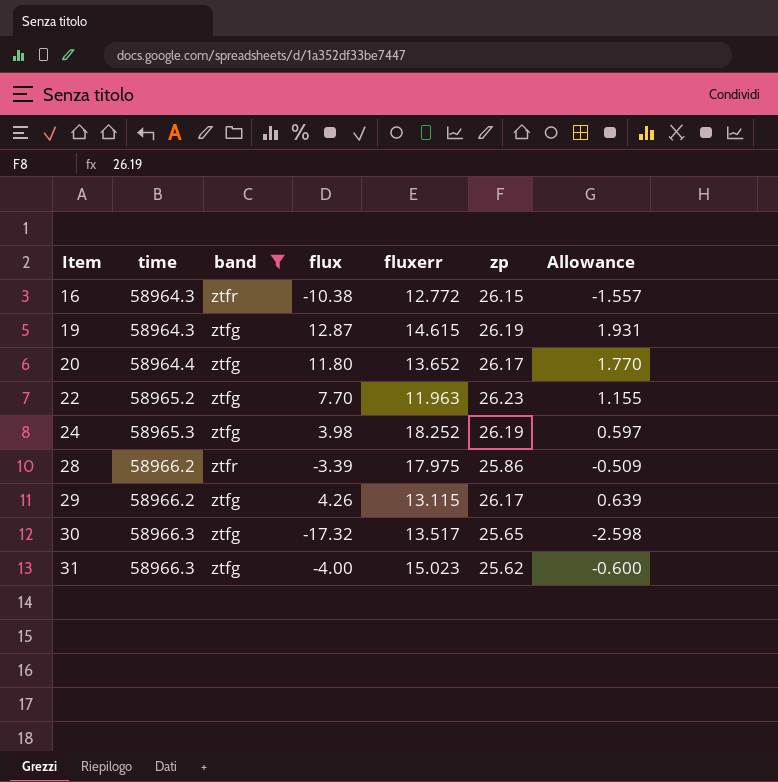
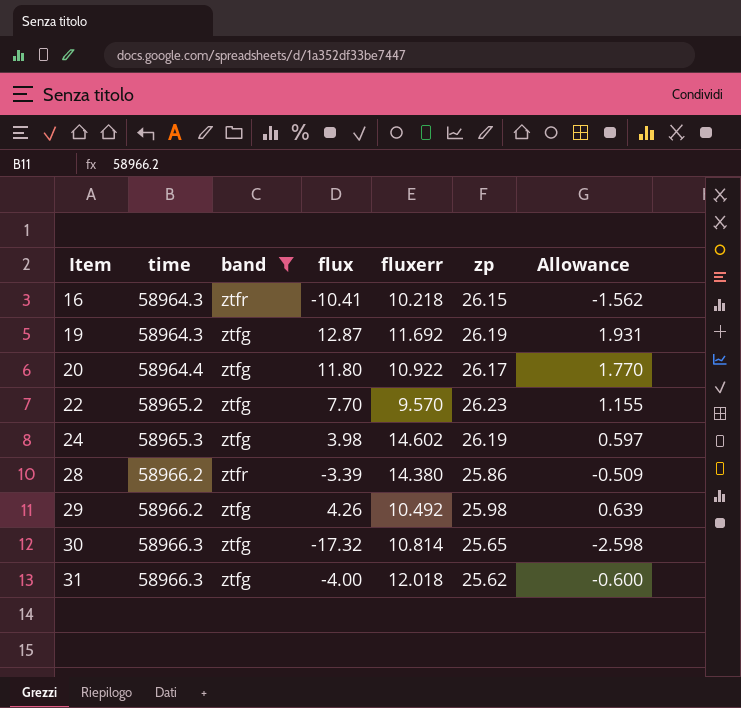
16 | flux: -10.38 -> -10.41
16 | fluxerr: 12.772 -> 10.218
16 | Allowance: -1.557 -> -1.562
19 | fluxerr: 14.615 -> 11.692
20 | fluxerr: 13.652 -> 10.922
22 | fluxerr: 11.963 -> 9.570
24 | fluxerr: 18.252 -> 14.602
28 | fluxerr: 17.975 -> 14.380
29 | fluxerr: 13.115 -> 10.492
29 | zp: 26.17 -> 25.98
30 | fluxerr: 13.517 -> 10.814
31 | fluxerr: 15.023 -> 12.018

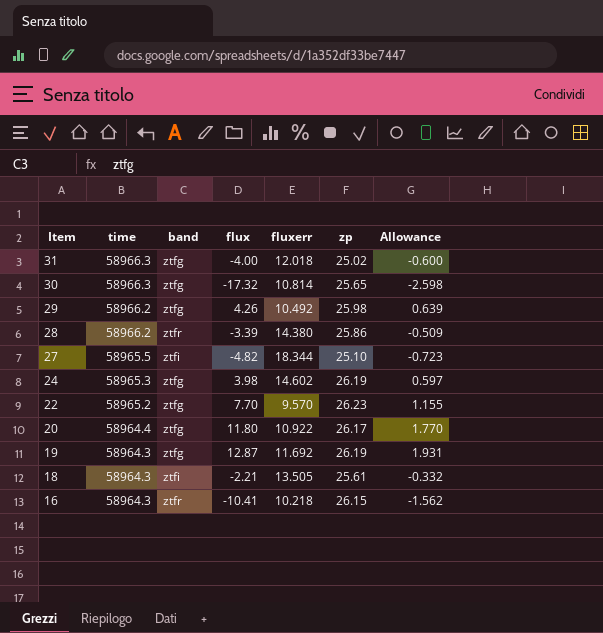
filter: band != ztfi -> none
row order: Item ascending -> Item descending
31 | zp: 25.62 -> 25.02

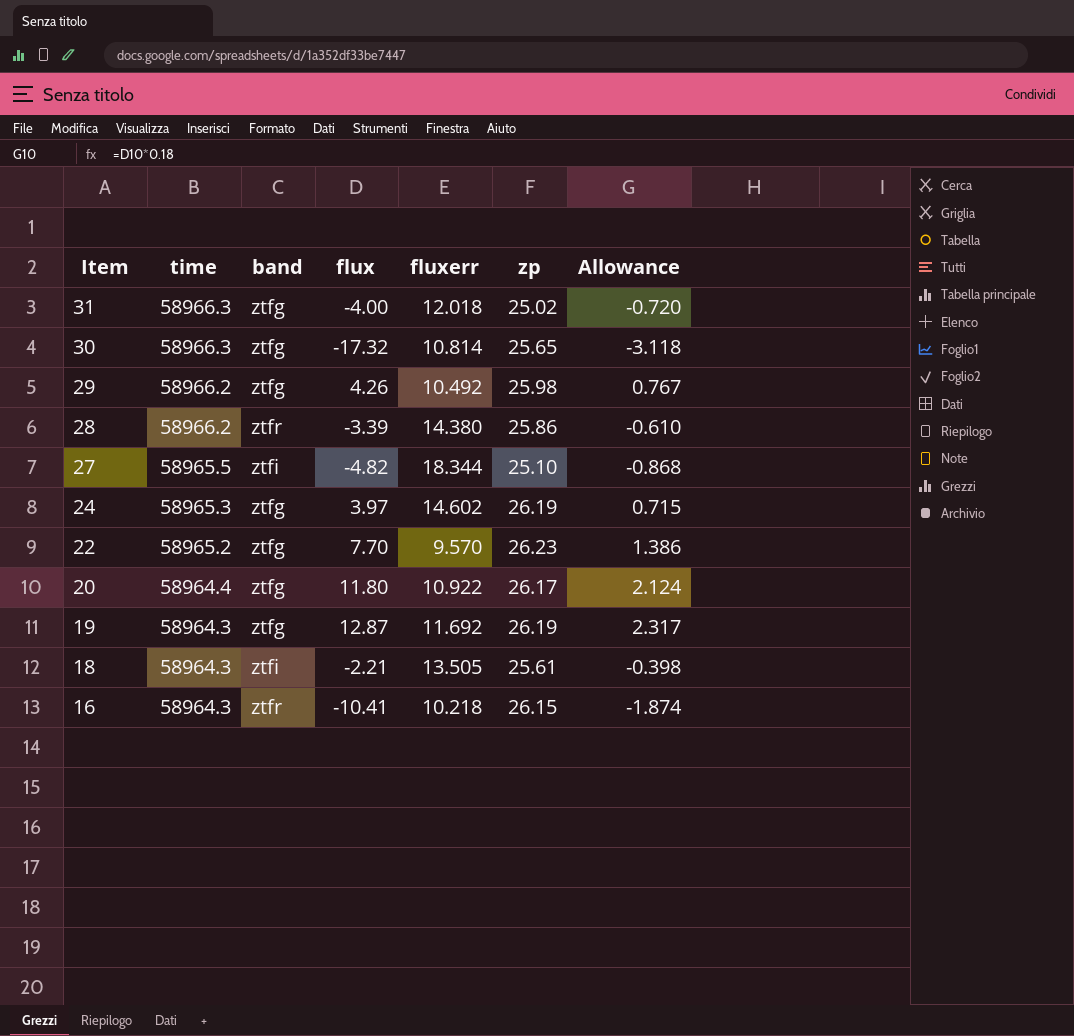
column Allowance | formula: [flux] * 0.15 -> [flux] * 0.18
24 | flux: 3.98 -> 3.97

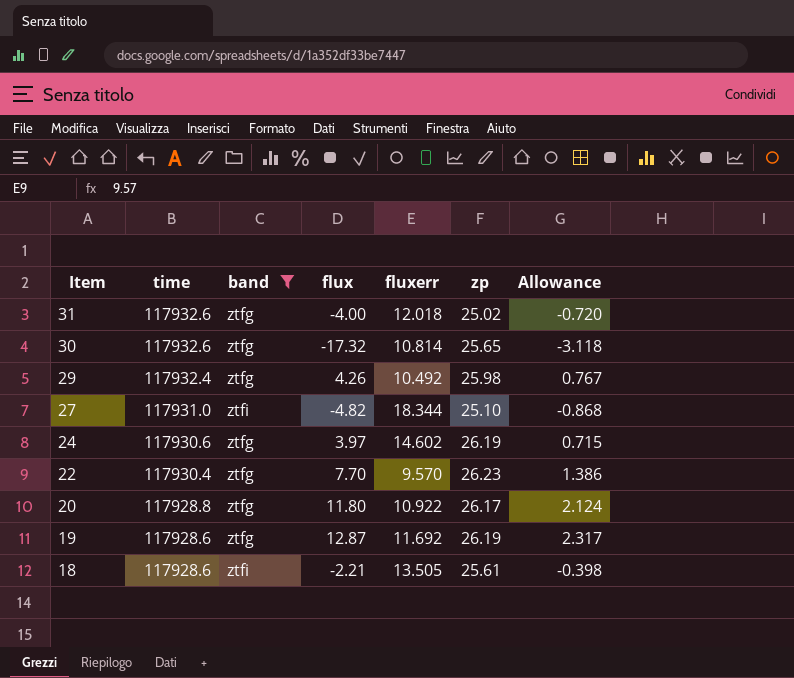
filter: none -> band != ztfr
31 | time: 58966.3 -> 117932.6
30 | time: 58966.3 -> 117932.6
29 | time: 58966.2 -> 117932.4
27 | time: 58965.5 -> 117931.0
24 | time: 58965.3 -> 117930.6
22 | time: 58965.2 -> 117930.4
20 | time: 58964.4 -> 117928.8
19 | time: 58964.3 -> 117928.6
18 | time: 58964.3 -> 117928.6

